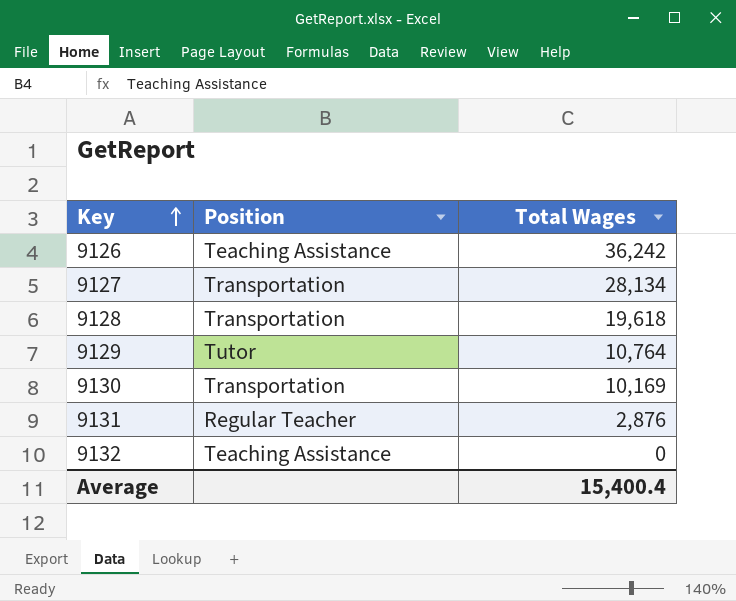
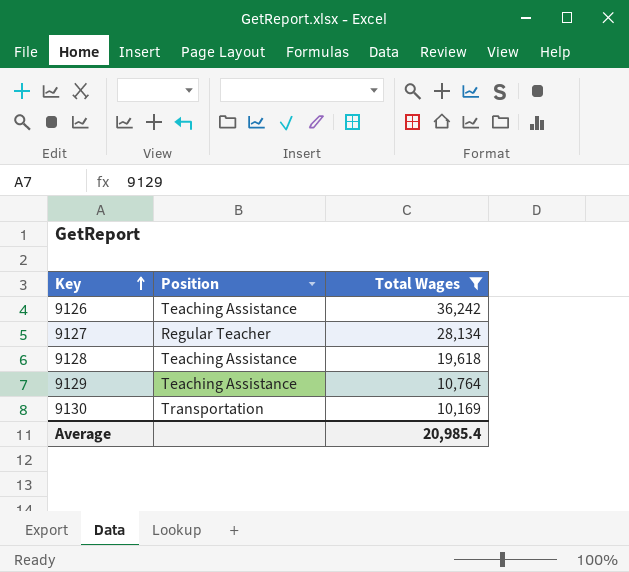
filter: none -> Total Wages >= 10,169
9127 | Position: Transportation -> Regular Teacher
9128 | Position: Transportation -> Teaching Assistance
9129 | Position: Tutor -> Teaching Assistance
Average | Total Wages: 15,400.4 -> 20,985.4

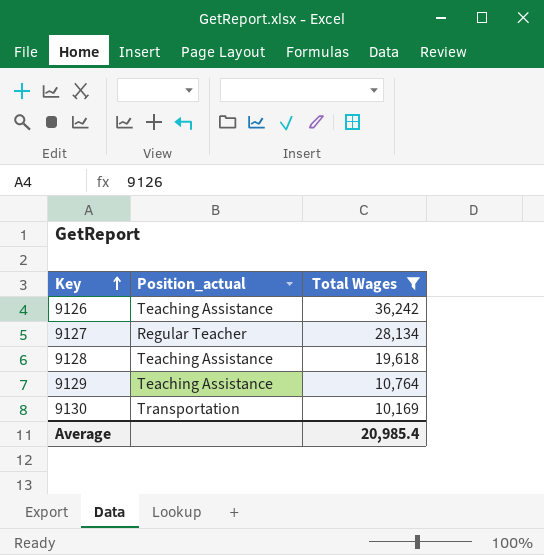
column name: Position -> Position_actual

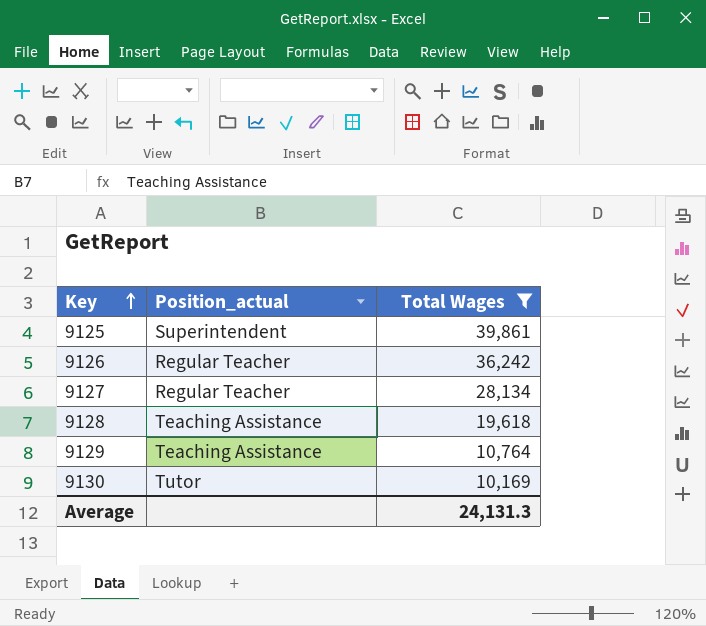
row 9125: none -> Superintendent | 39,861
9126 | Position_actual: Teaching Assistance -> Regular Teacher
9130 | Position_actual: Transportation -> Tutor
Average | Total Wages: 20,985.4 -> 24,131.3

